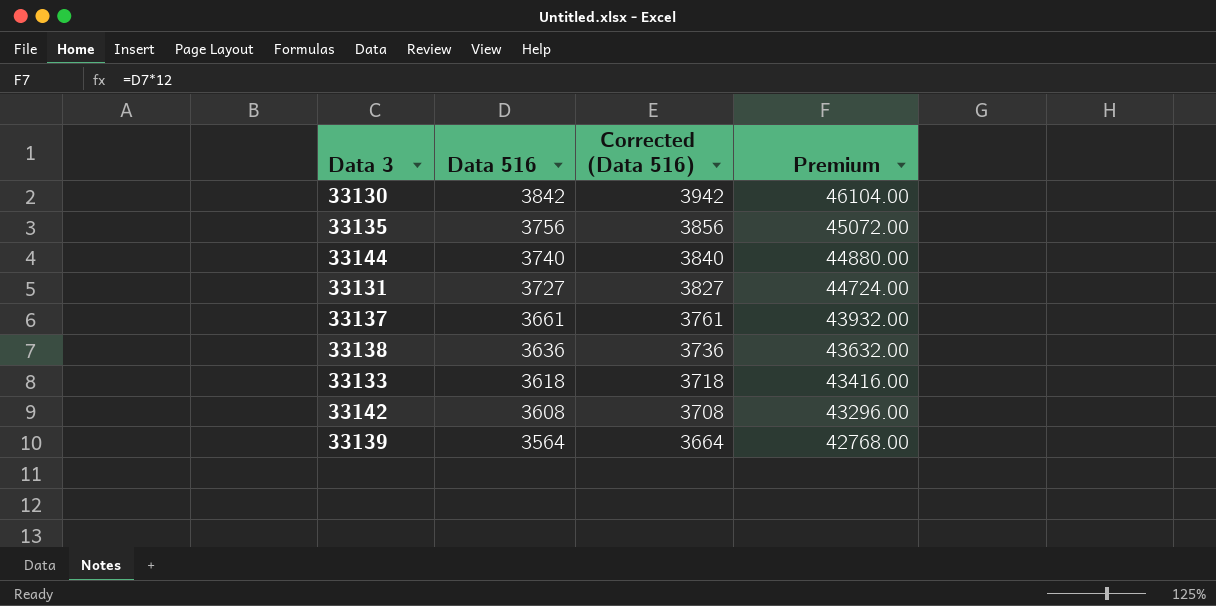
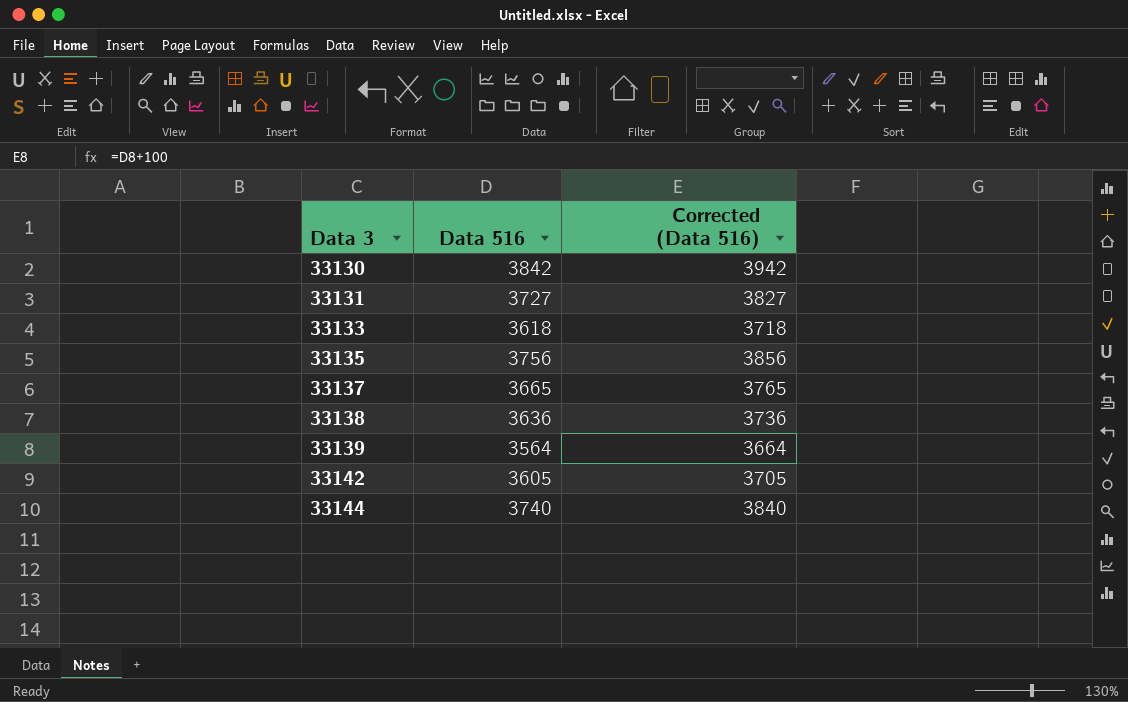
row order: Data 516 descending -> Data 3 ascending
column Premium | formula: [Data 516] * 12 -> none
33137 | Data 516: 3661 -> 3665
33137 | Corrected (Data 516): 3761 -> 3765
33142 | Data 516: 3608 -> 3605
33142 | Corrected (Data 516): 3708 -> 3705

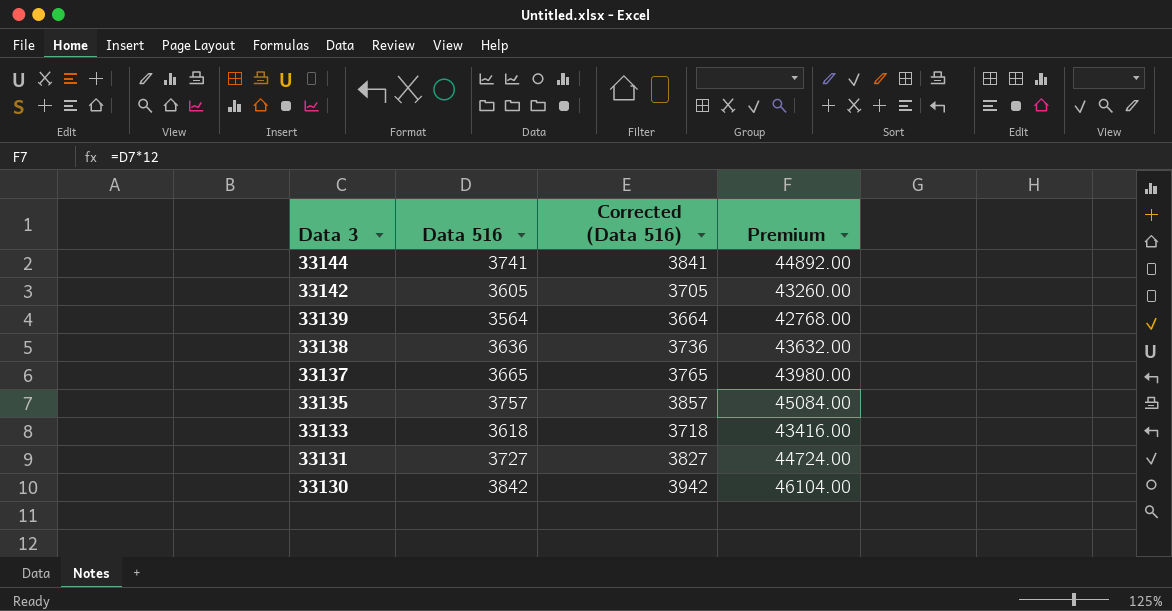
row order: Data 3 ascending -> Data 3 descending
column Premium | formula: none -> [Data 516] * 12
33144 | Data 516: 3740 -> 3741
33144 | Corrected (Data 516): 3840 -> 3841
33135 | Data 516: 3756 -> 3757
33135 | Corrected (Data 516): 3856 -> 3857

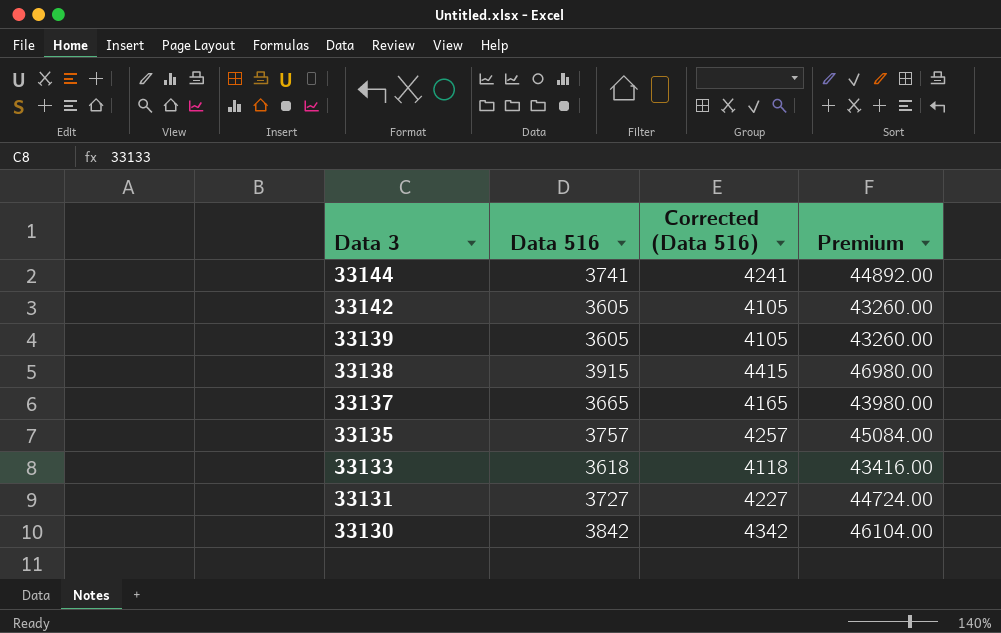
column Corrected (Data 516) | formula: [Data 516] + 100 -> [Data 516] + 500
33139 | Data 516: 3564 -> 3605
33139 | Premium: 42768.00 -> 43260.00
33138 | Data 516: 3636 -> 3915
33138 | Premium: 43632.00 -> 46980.00

